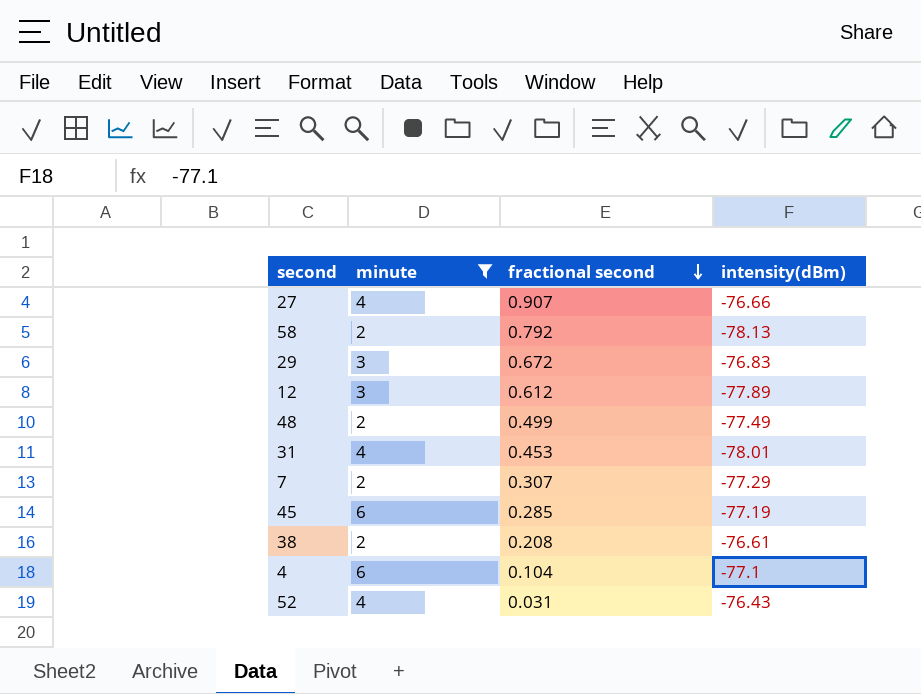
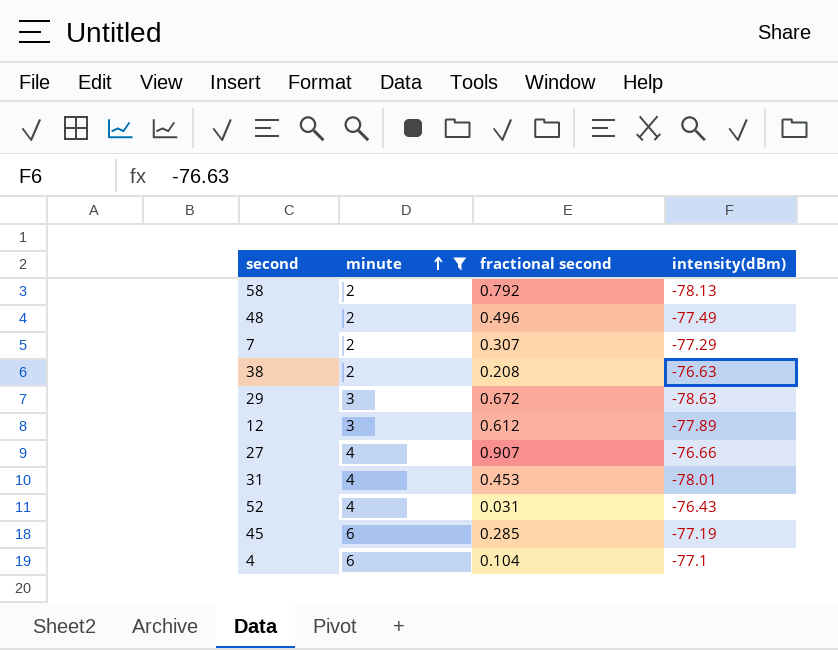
row order: fractional second descending -> minute ascending
48 | fractional second: 0.499 -> 0.496
38 | intensity(dBm): -76.61 -> -76.63
29 | intensity(dBm): -76.83 -> -78.63

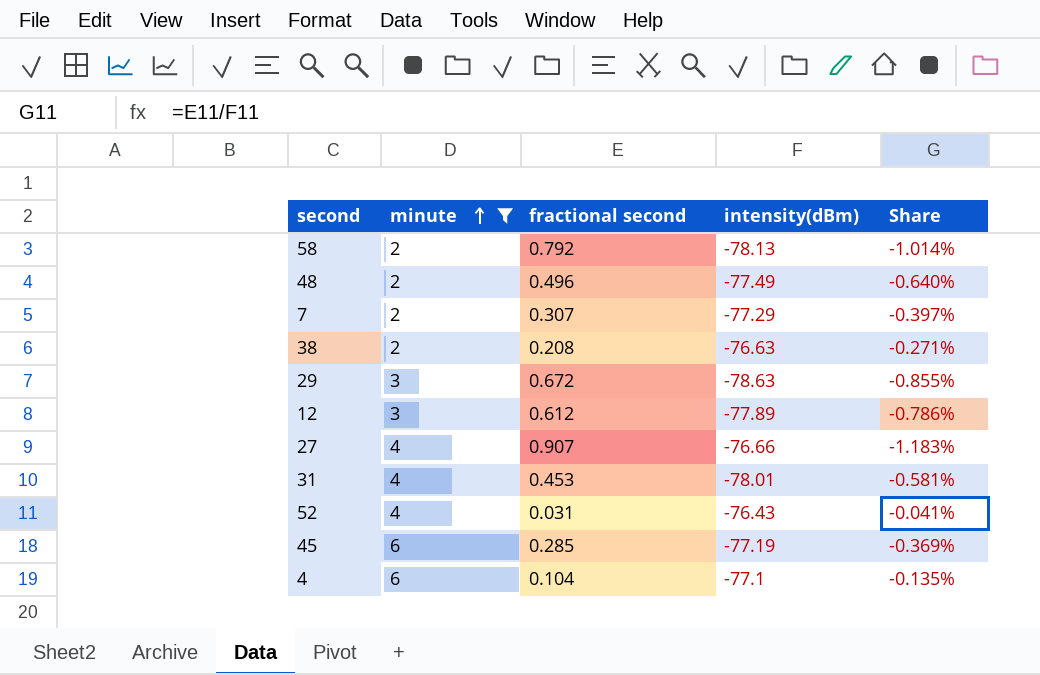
column Share | formula: none -> [fractional second] / [intensity(dBm)]

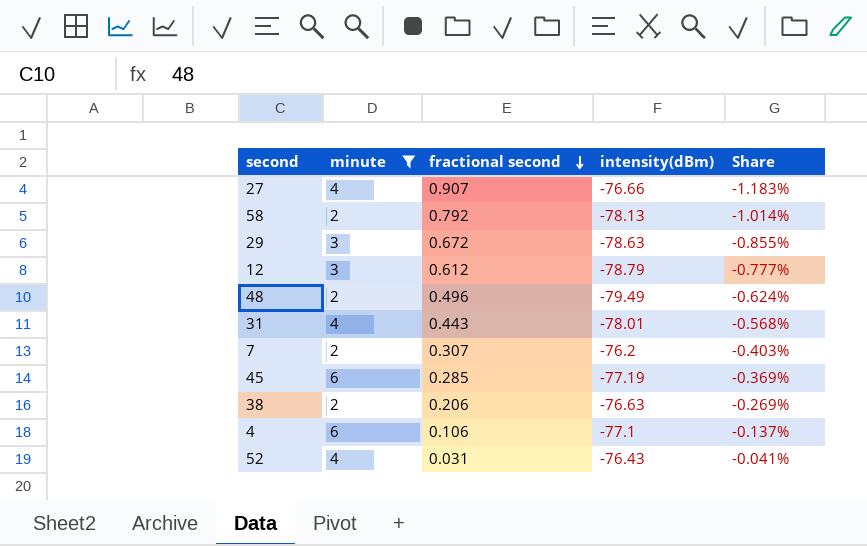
row order: minute ascending -> fractional second descending
12 | intensity(dBm): -77.89 -> -78.79
12 | Share: -0.786% -> -0.777%
48 | intensity(dBm): -77.49 -> -79.49
48 | Share: -0.640% -> -0.624%
31 | fractional second: 0.453 -> 0.443
31 | Share: -0.581% -> -0.568%
7 | intensity(dBm): -77.29 -> -76.2
7 | Share: -0.397% -> -0.403%
38 | fractional second: 0.208 -> 0.206
38 | Share: -0.271% -> -0.269%
4 | fractional second: 0.104 -> 0.106
4 | Share: -0.135% -> -0.137%

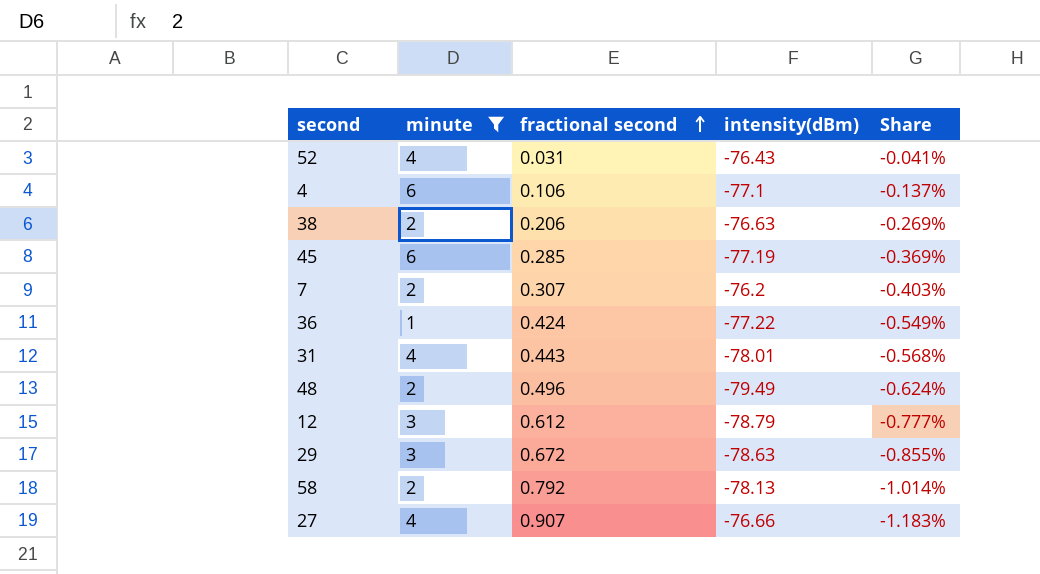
row order: fractional second descending -> fractional second ascending
row 36: none -> 1 | 0.424 | -77.22 | -0.549%

